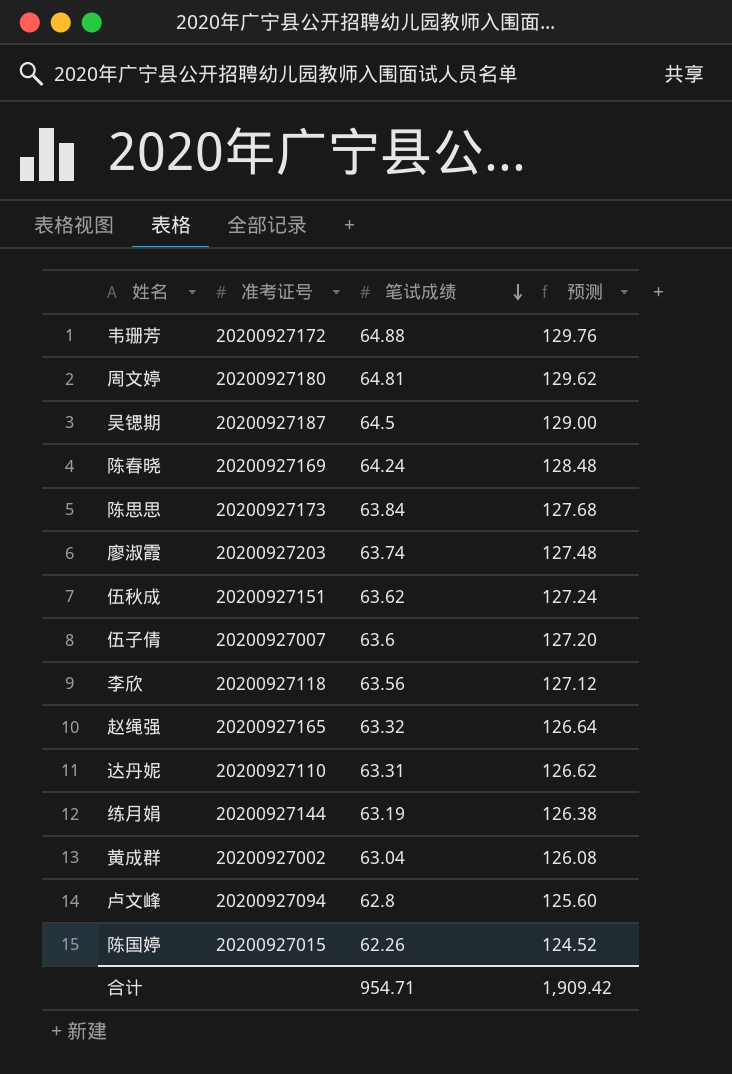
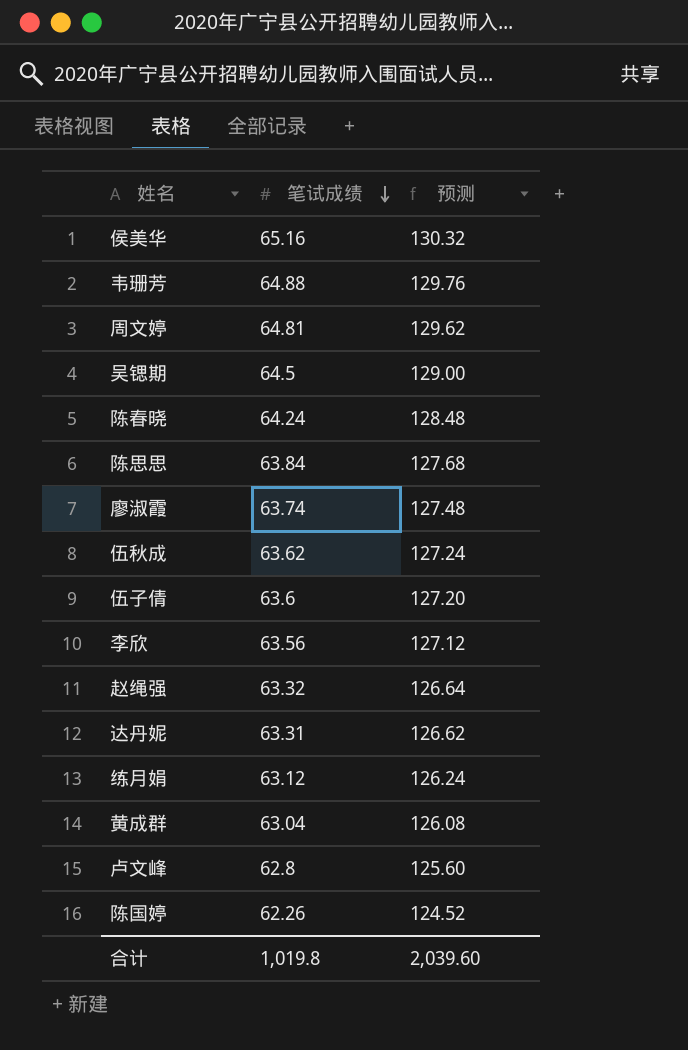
column 准考证号 | position: 2 -> none
row 侯美华: none -> 65.16 | 130.32
练月娟 | 笔试成绩: 63.19 -> 63.12
练月娟 | 预测: 126.38 -> 126.24
合计 | 笔试成绩: 954.71 -> 1,019.8
合计 | 预测: 1,909.42 -> 2,039.60

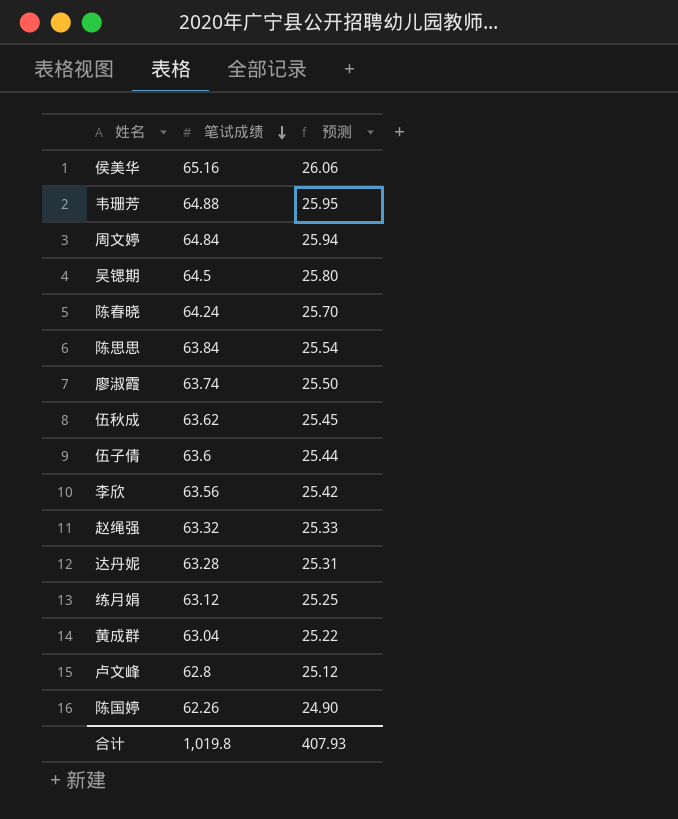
column 预测 | formula: [笔试成绩] * 2 -> [笔试成绩] * 0.4
周文婷 | 笔试成绩: 64.81 -> 64.84
达丹妮 | 笔试成绩: 63.31 -> 63.28
合计 | 预测: 2,039.60 -> 407.93

